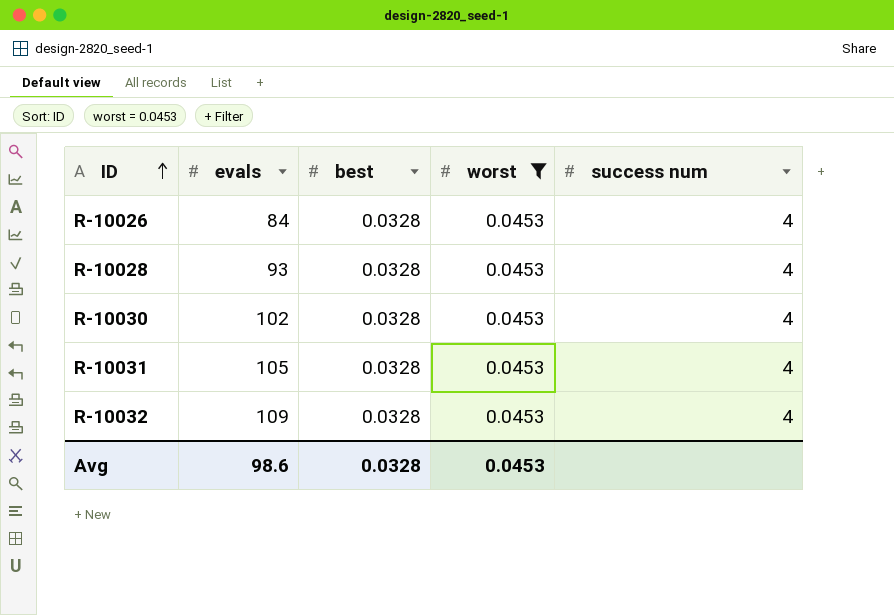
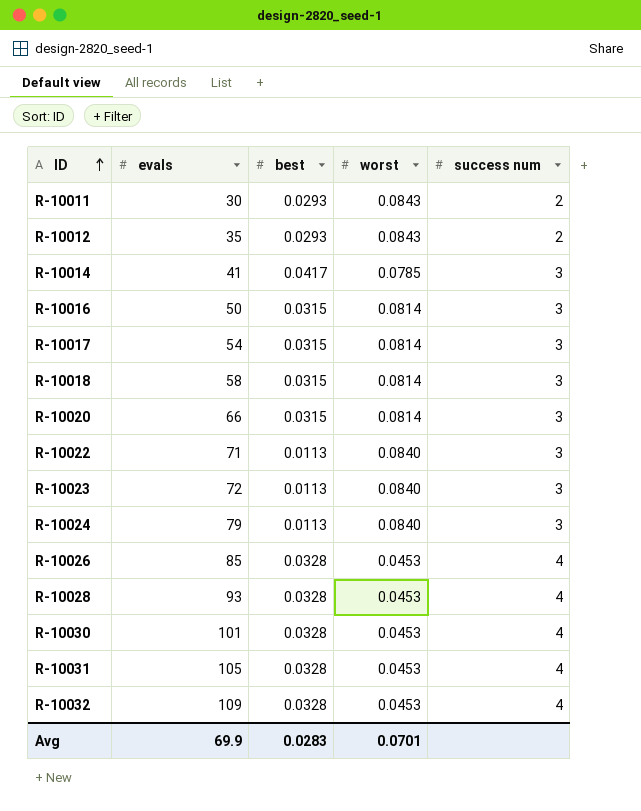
filter: worst = 0.0453 -> none
R-10026 | evals: 84 -> 85
R-10030 | evals: 102 -> 101
Avg | evals: 98.6 -> 69.9
Avg | best: 0.0328 -> 0.0283
Avg | worst: 0.0453 -> 0.0701

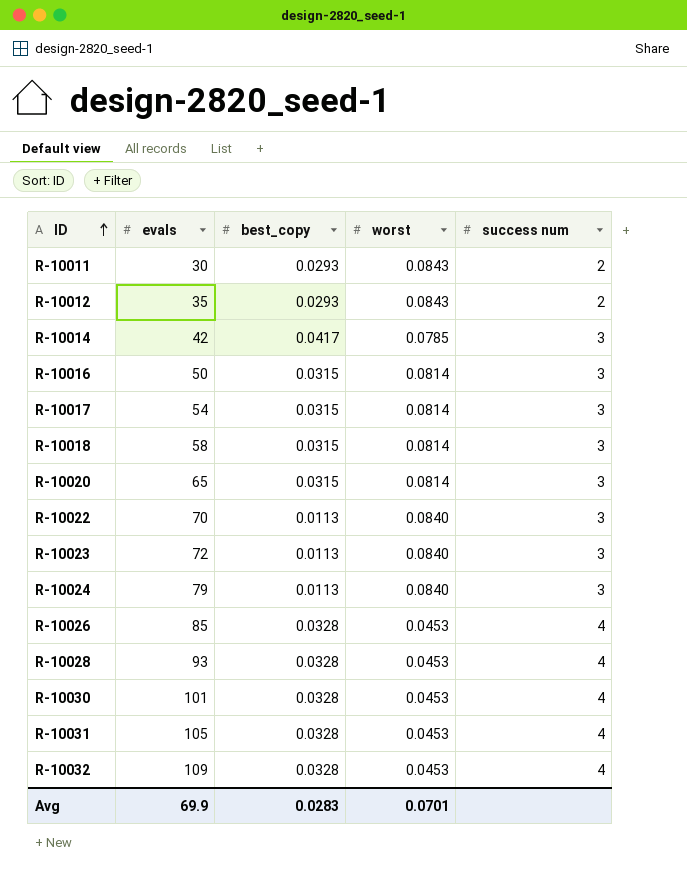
column name: best -> best_copy
R-10014 | evals: 41 -> 42
R-10020 | evals: 66 -> 65
R-10022 | evals: 71 -> 70

